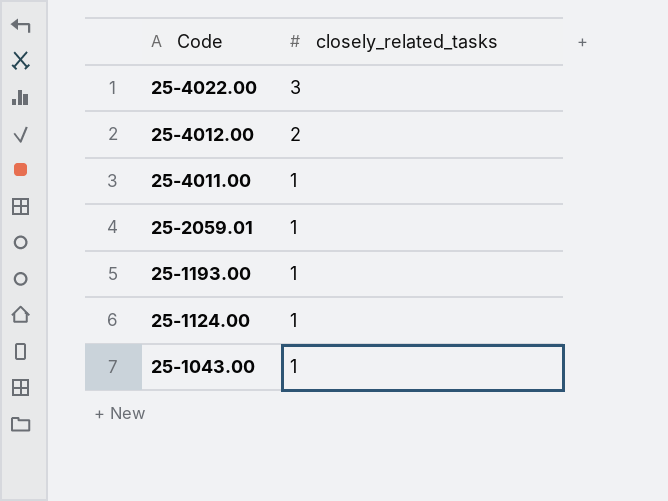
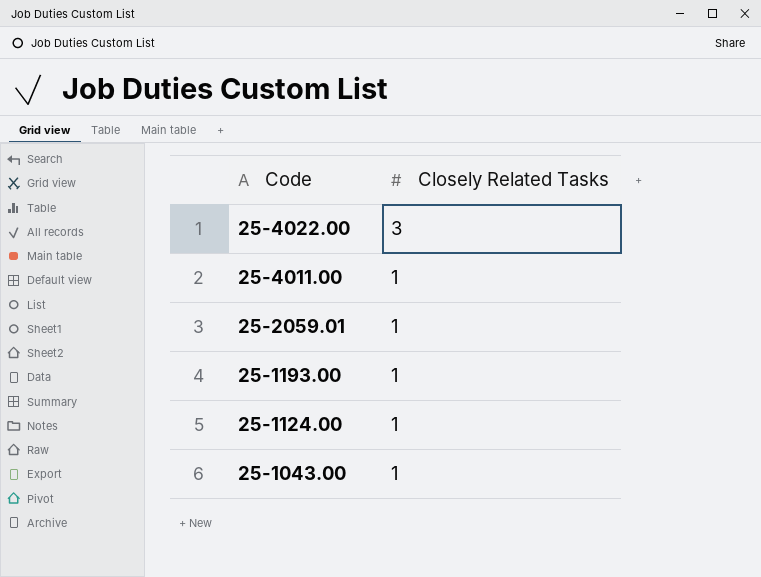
column name: closely_related_tasks -> Closely Related Tasks
row 25-4012.00: 2 -> none

